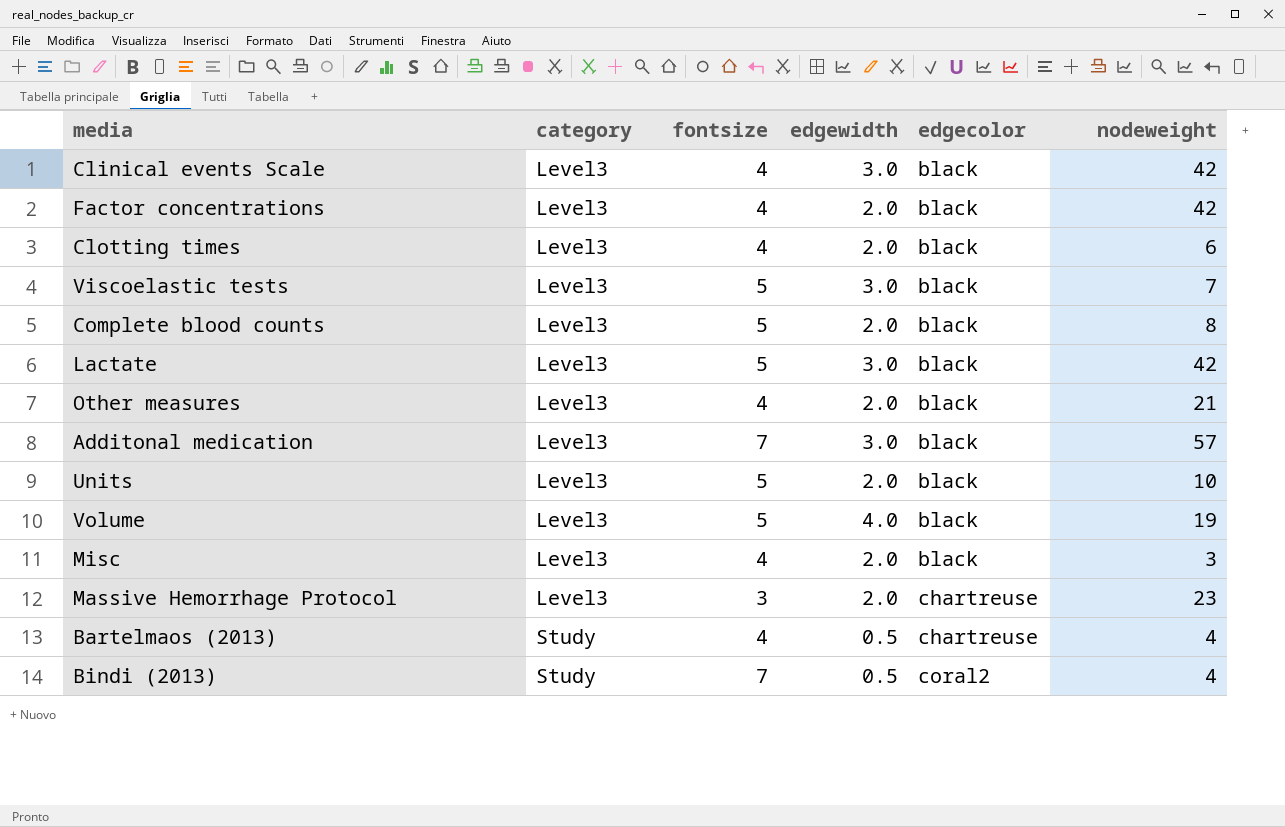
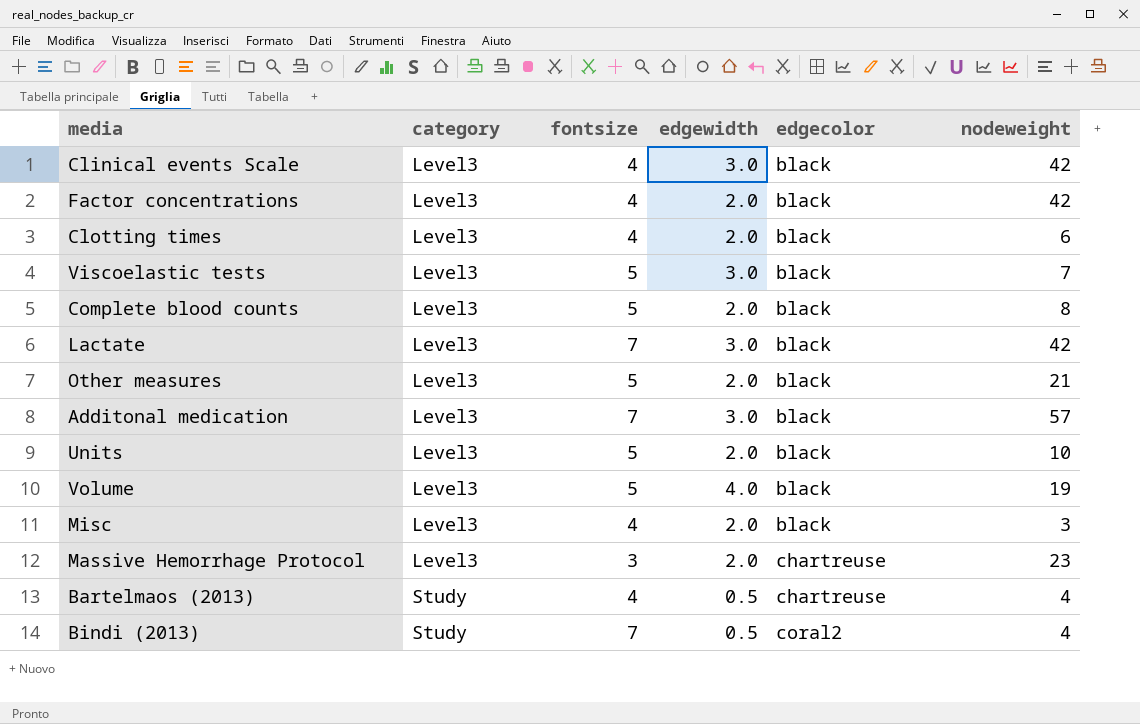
Lactate | fontsize: 5 -> 7
Other measures | fontsize: 4 -> 5

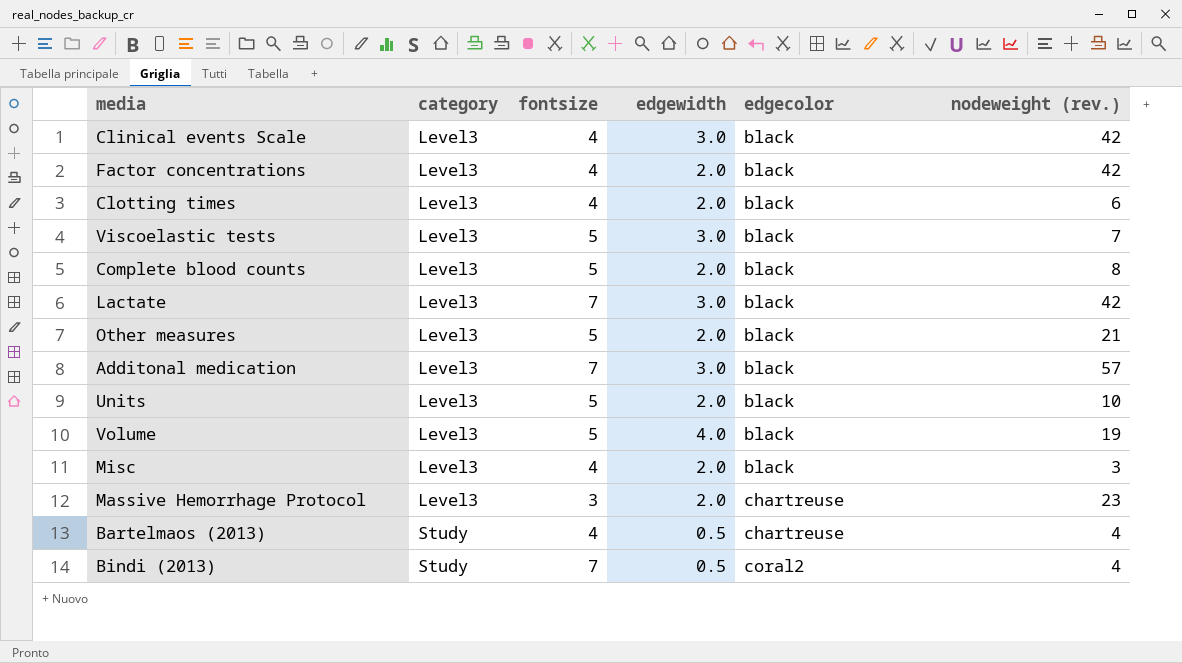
column name: nodeweight -> nodeweight (rev.)

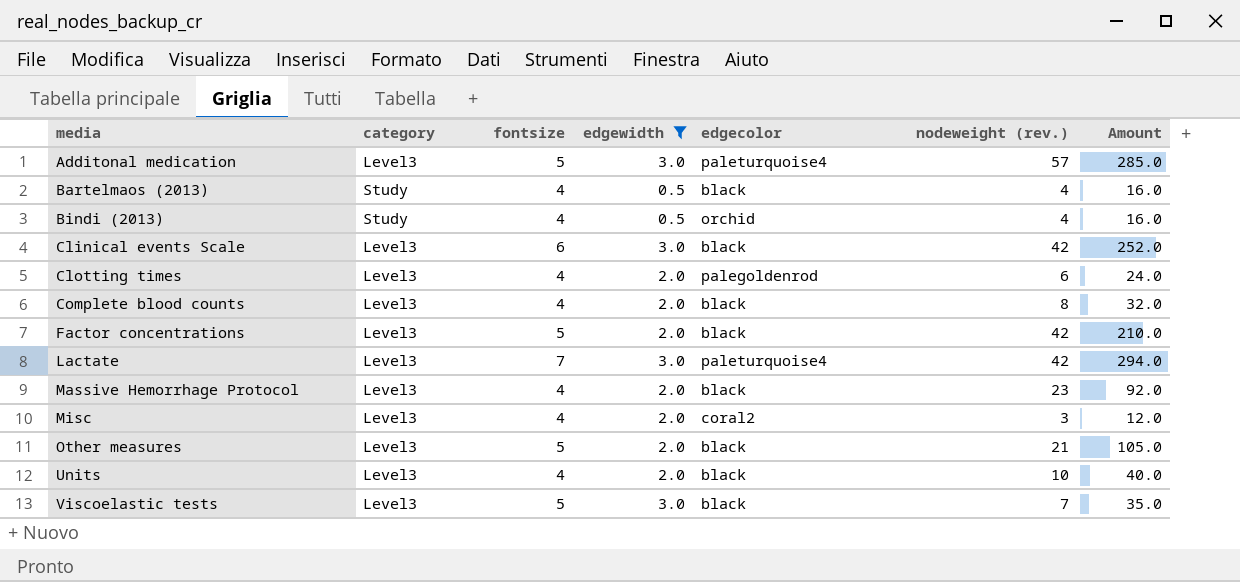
filter: none -> edgewidth != 4.0
row order: category ascending -> media ascending
column Amount | formula: none -> [fontsize] * [nodeweight (rev.)]
Additonal medication | fontsize: 7 -> 5
Additonal medication | edgecolor: black -> paleturquoise4
Bartelmaos (2013) | edgecolor: chartreuse -> black
Bindi (2013) | fontsize: 7 -> 4
Bindi (2013) | edgecolor: coral2 -> orchid
Clinical events Scale | fontsize: 4 -> 6
Clotting times | edgecolor: black -> palegoldenrod
Complete blood counts | fontsize: 5 -> 4
Factor concentrations | fontsize: 4 -> 5
Lactate | edgecolor: black -> paleturquoise4
Massive Hemorrhage Protocol | fontsize: 3 -> 4
Massive Hemorrhage Protocol | edgecolor: chartreuse -> black
Misc | edgecolor: black -> coral2
Units | fontsize: 5 -> 4

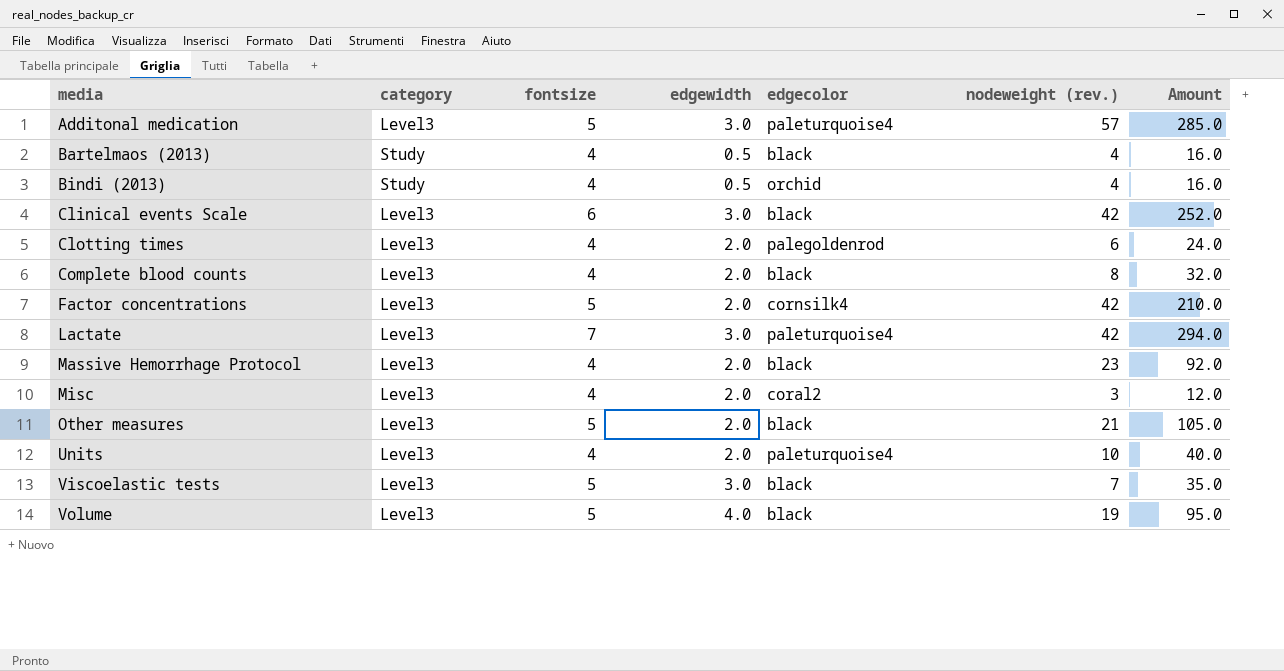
filter: edgewidth != 4.0 -> none
Factor concentrations | edgecolor: black -> cornsilk4
Units | edgecolor: black -> paleturquoise4

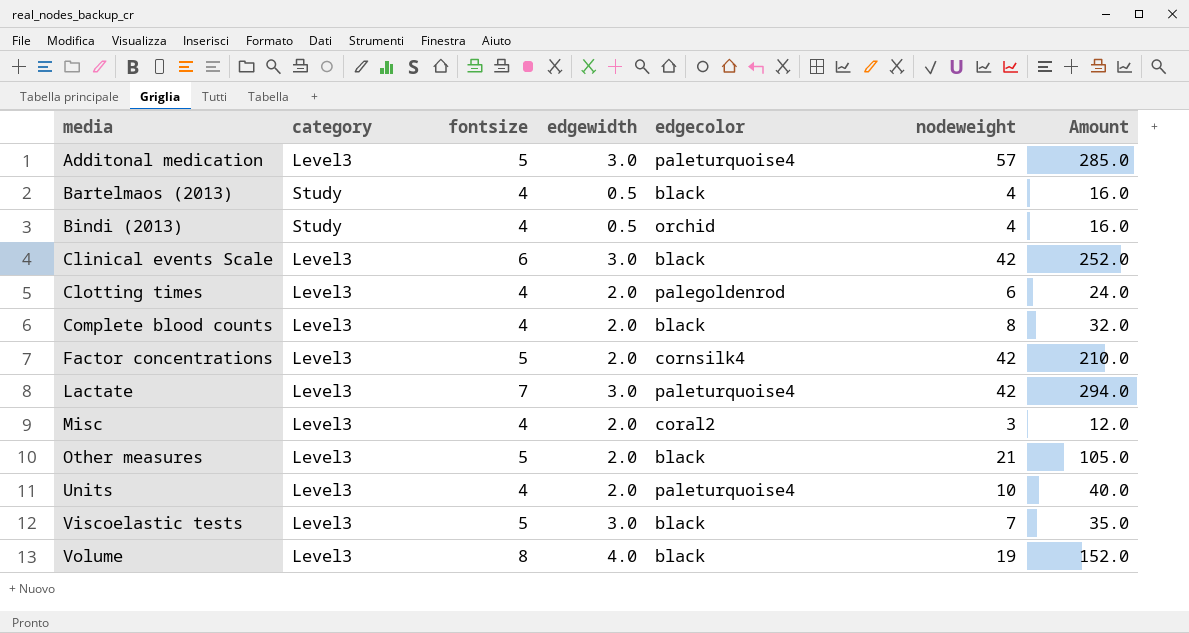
column name: nodeweight (rev.) -> nodeweight
row Massive Hemorrhage Protocol: Level3 | 4 | 2.0 | black | 23 | 92.0 -> none
Volume | fontsize: 5 -> 8
Volume | Amount: 95.0 -> 152.0

